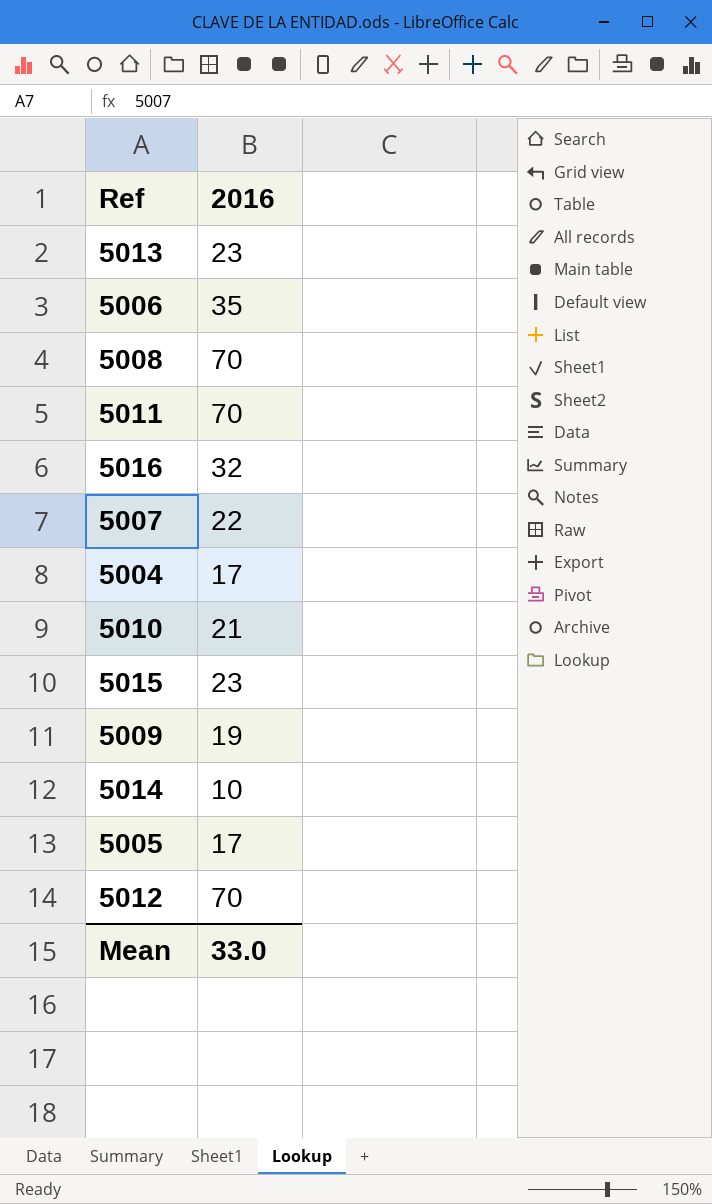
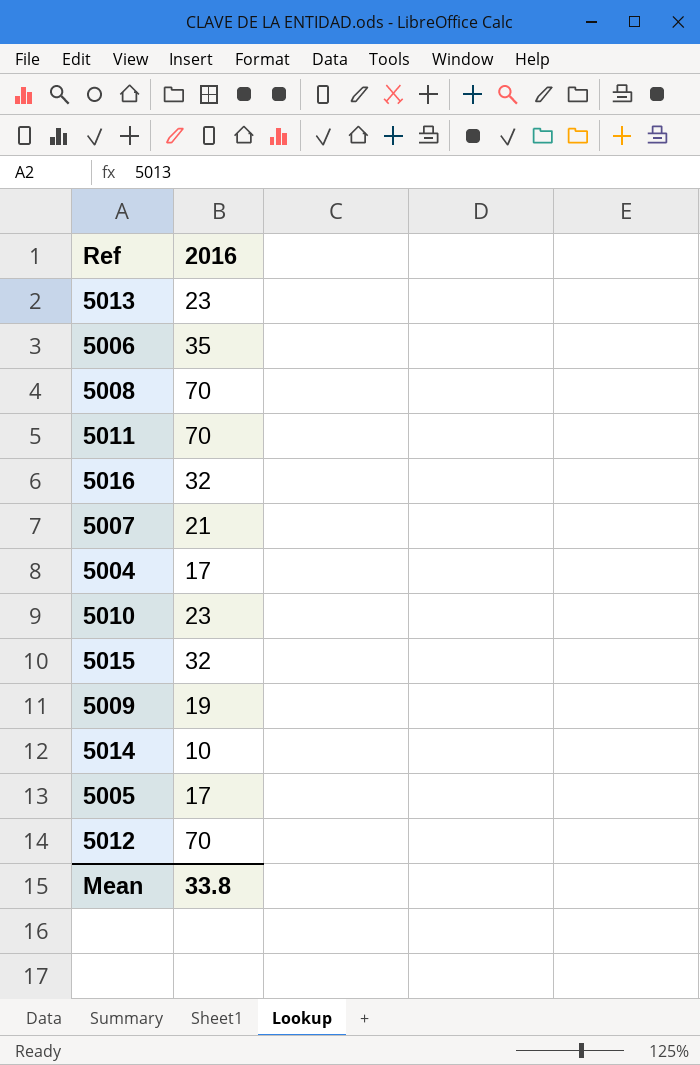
5007 | 2016: 22 -> 21
5010 | 2016: 21 -> 23
5015 | 2016: 23 -> 32
Mean | 2016: 33.0 -> 33.8

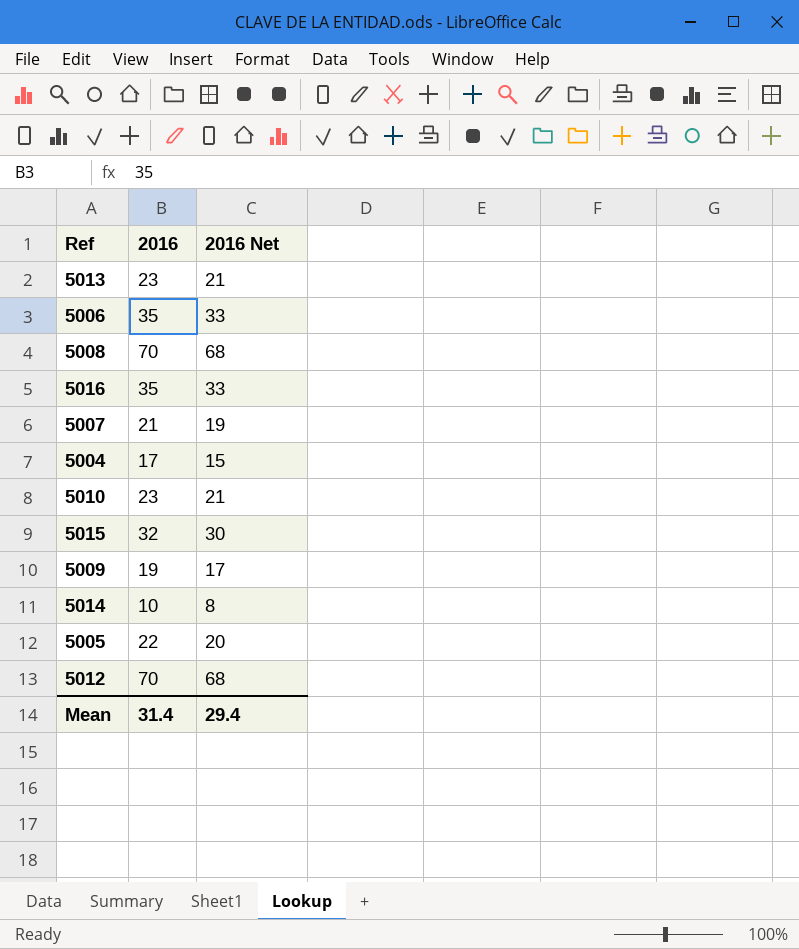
column 2016 Net | formula: none -> [2016] - 2
row 5011: 70 -> none
5016 | 2016: 32 -> 35
5005 | 2016: 17 -> 22
Mean | 2016: 33.8 -> 31.4

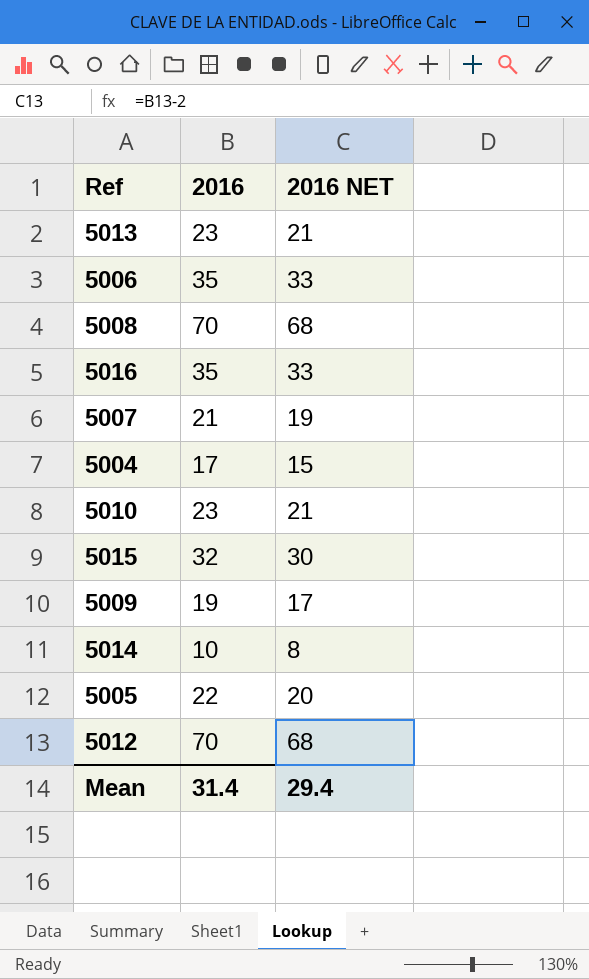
column name: 2016 Net -> 2016 NET

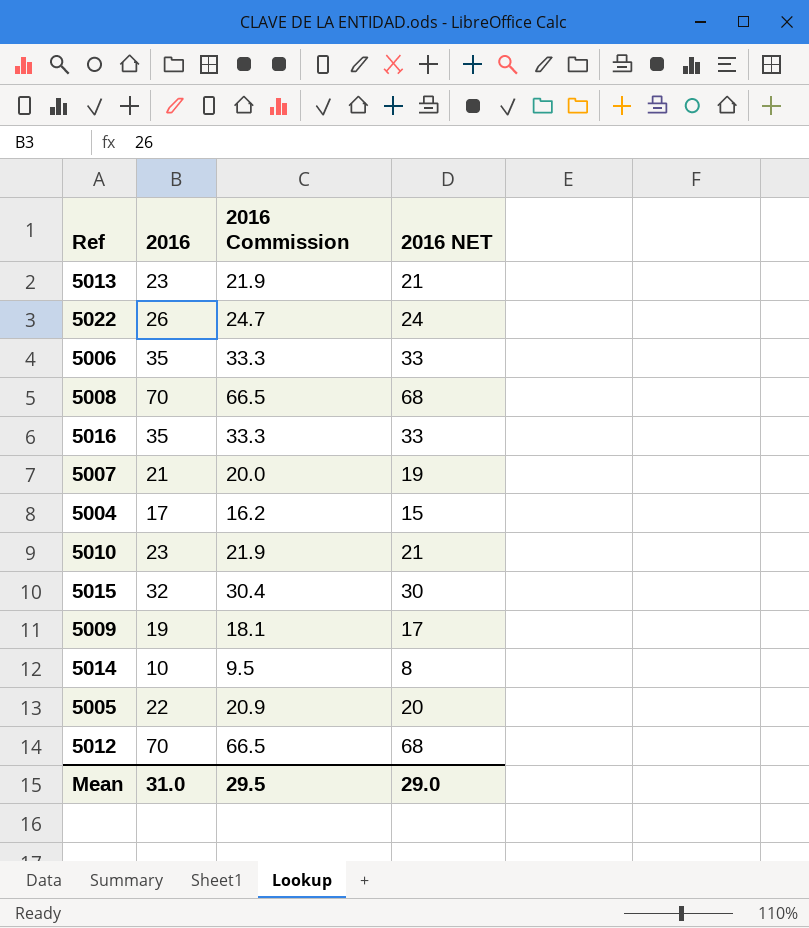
column 2016 Commission | formula: none -> [2016] * 0.95
row 5022: none -> 26 | 24.7 | 24
Mean | 2016: 31.4 -> 31.0
Mean | 2016 NET: 29.4 -> 29.0

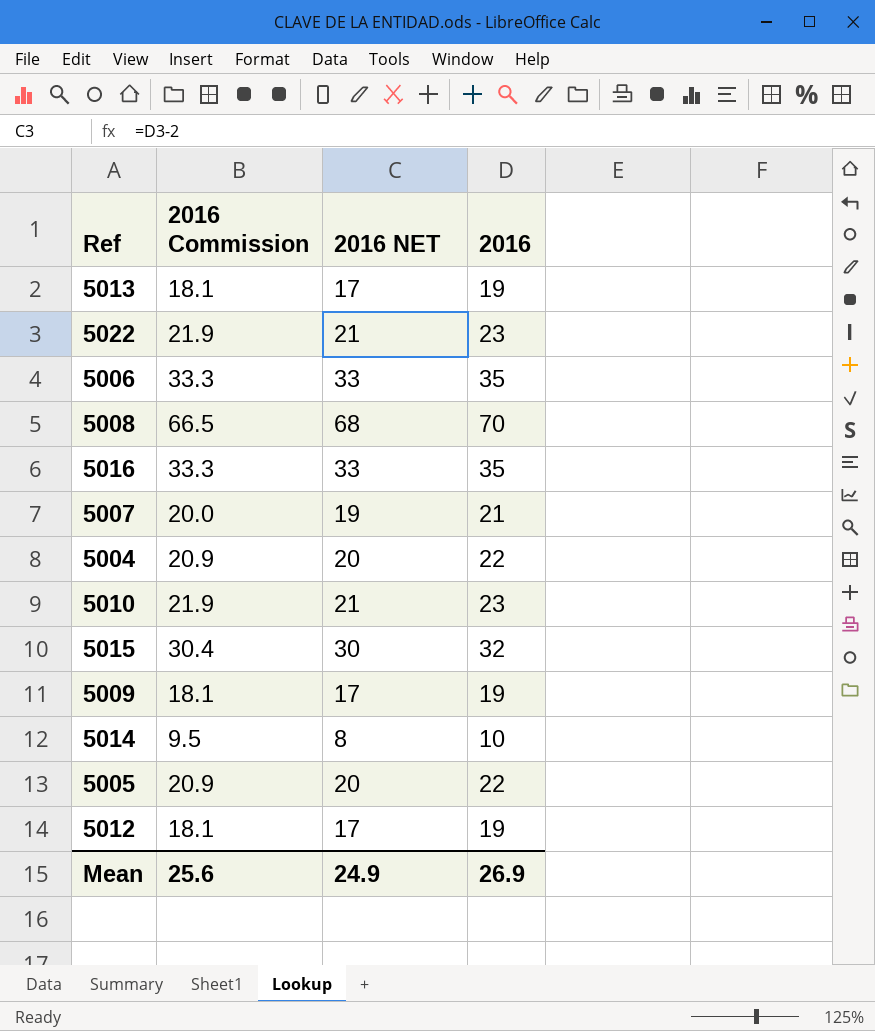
column 2016 | position: 2 -> 4
5013 | 2016 Commission: 21.9 -> 18.1
5013 | 2016 NET: 21 -> 17
5013 | 2016: 23 -> 19
5022 | 2016 Commission: 24.7 -> 21.9
5022 | 2016 NET: 24 -> 21
5022 | 2016: 26 -> 23
5004 | 2016 Commission: 16.2 -> 20.9
5004 | 2016 NET: 15 -> 20
5004 | 2016: 17 -> 22
5012 | 2016 Commission: 66.5 -> 18.1
5012 | 2016 NET: 68 -> 17
5012 | 2016: 70 -> 19
Mean | 2016 Commission: 29.5 -> 25.6
Mean | 2016 NET: 29.0 -> 24.9
Mean | 2016: 31.0 -> 26.9

